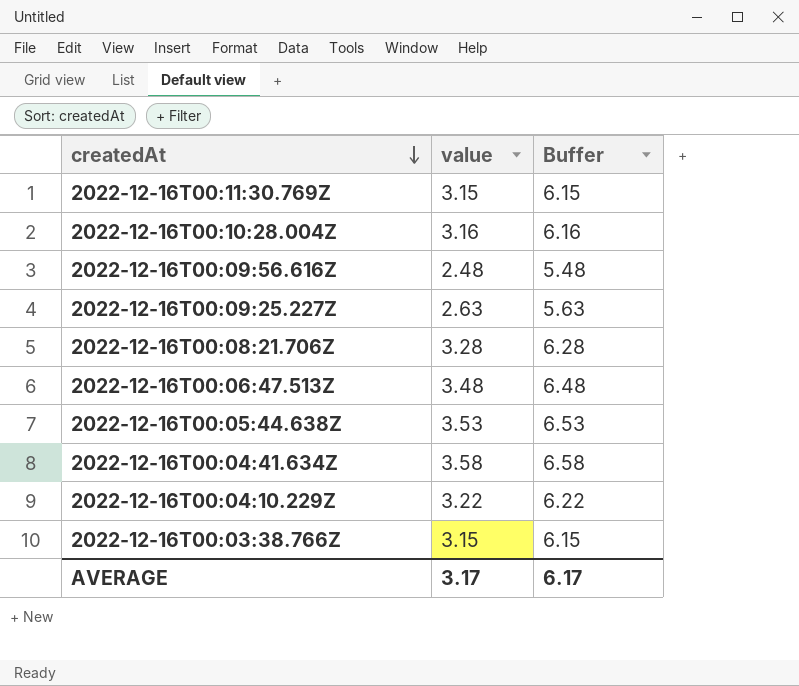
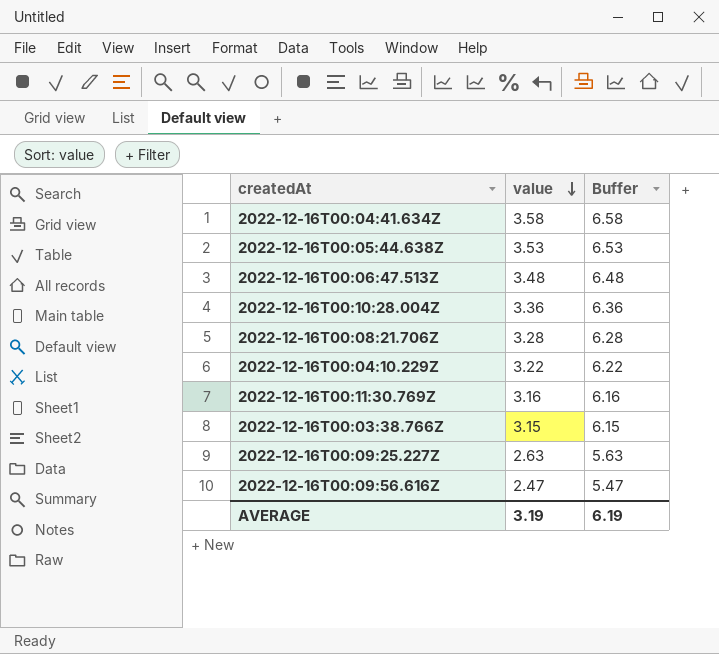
row order: createdAt descending -> value descending
2022-12-16T00:10:28.004Z | value: 3.16 -> 3.36
2022-12-16T00:10:28.004Z | Buffer: 6.16 -> 6.36
2022-12-16T00:11:30.769Z | value: 3.15 -> 3.16
2022-12-16T00:11:30.769Z | Buffer: 6.15 -> 6.16
2022-12-16T00:09:56.616Z | value: 2.48 -> 2.47
2022-12-16T00:09:56.616Z | Buffer: 5.48 -> 5.47
AVERAGE | value: 3.17 -> 3.19
AVERAGE | Buffer: 6.17 -> 6.19

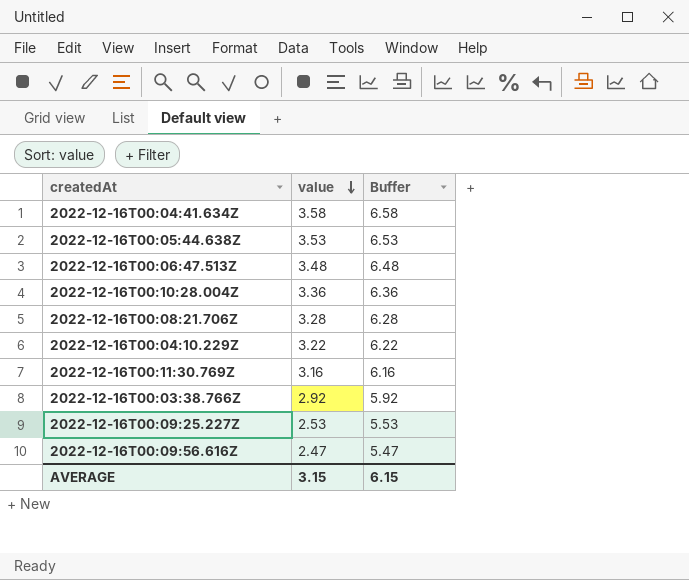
2022-12-16T00:03:38.766Z | value: 3.15 -> 2.92
2022-12-16T00:03:38.766Z | Buffer: 6.15 -> 5.92
2022-12-16T00:09:25.227Z | value: 2.63 -> 2.53
2022-12-16T00:09:25.227Z | Buffer: 5.63 -> 5.53
AVERAGE | value: 3.19 -> 3.15
AVERAGE | Buffer: 6.19 -> 6.15

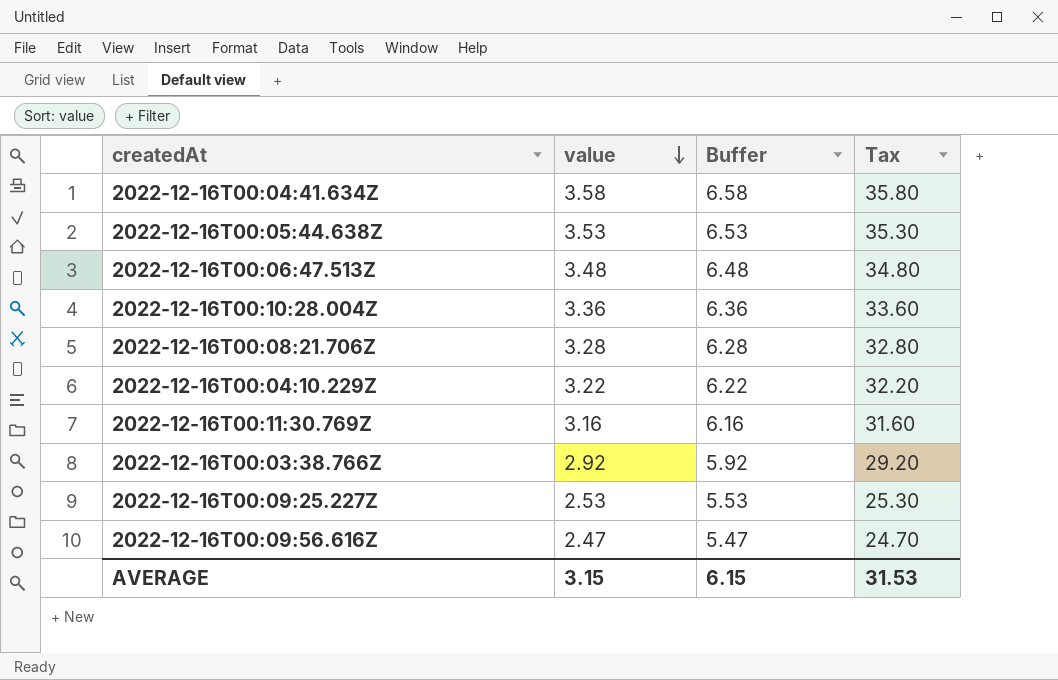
column Tax | formula: none -> [value] * 10

